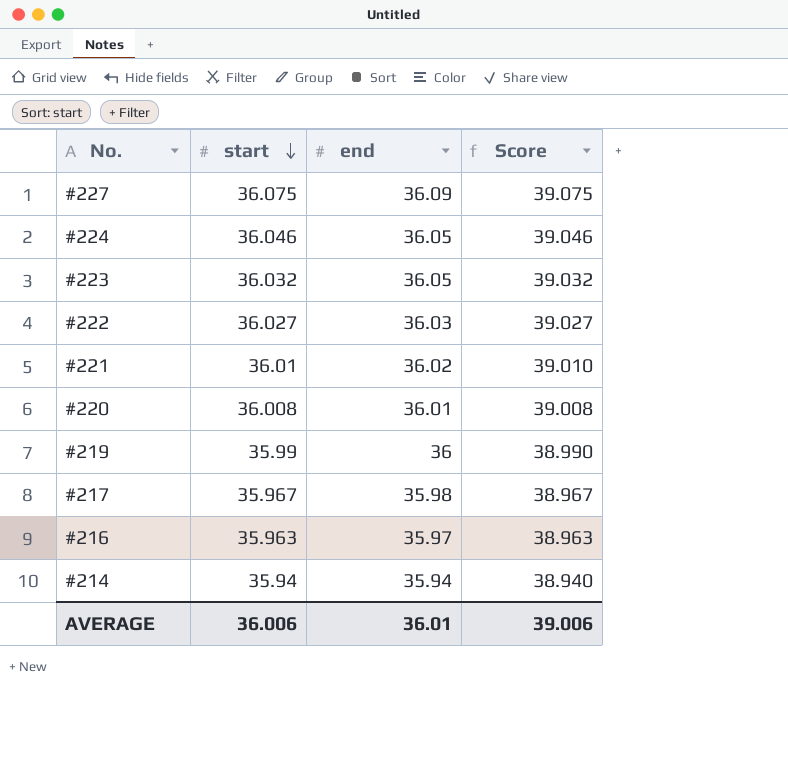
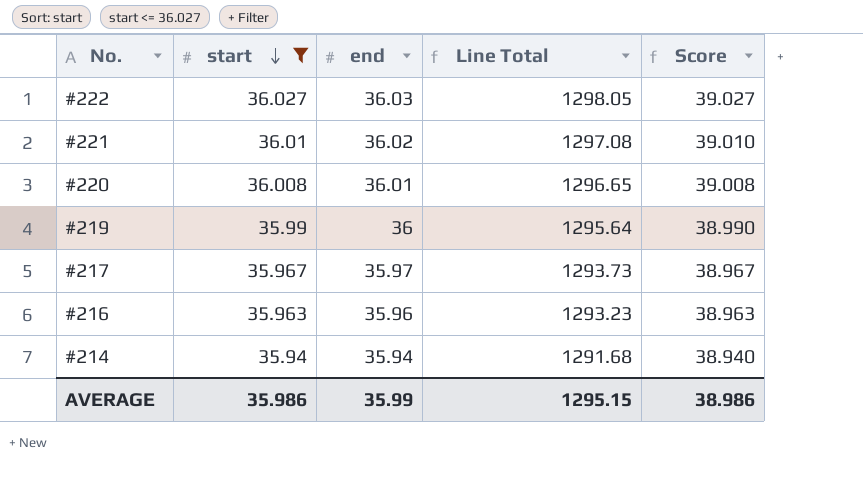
filter: none -> start <= 36.027
column Line Total | formula: none -> [start] * [end]
#217 | end: 35.98 -> 35.97
#216 | end: 35.97 -> 35.96
AVERAGE | start: 36.006 -> 35.986
AVERAGE | end: 36.01 -> 35.99
AVERAGE | Score: 39.006 -> 38.986

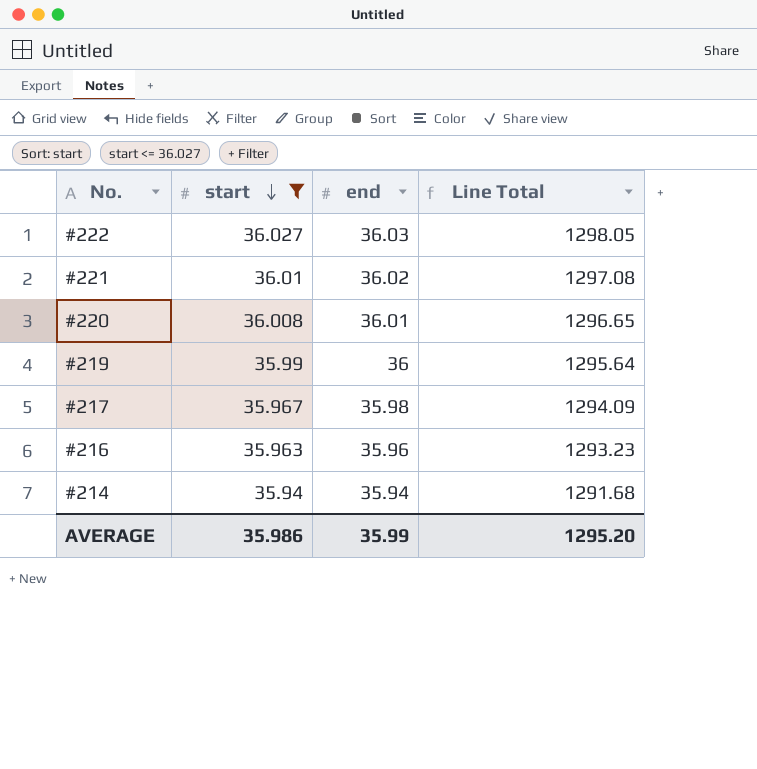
column Score | formula: [start] + 3 -> none
#217 | end: 35.97 -> 35.98
#217 | Line Total: 1293.73 -> 1294.09
AVERAGE | Line Total: 1295.15 -> 1295.20

